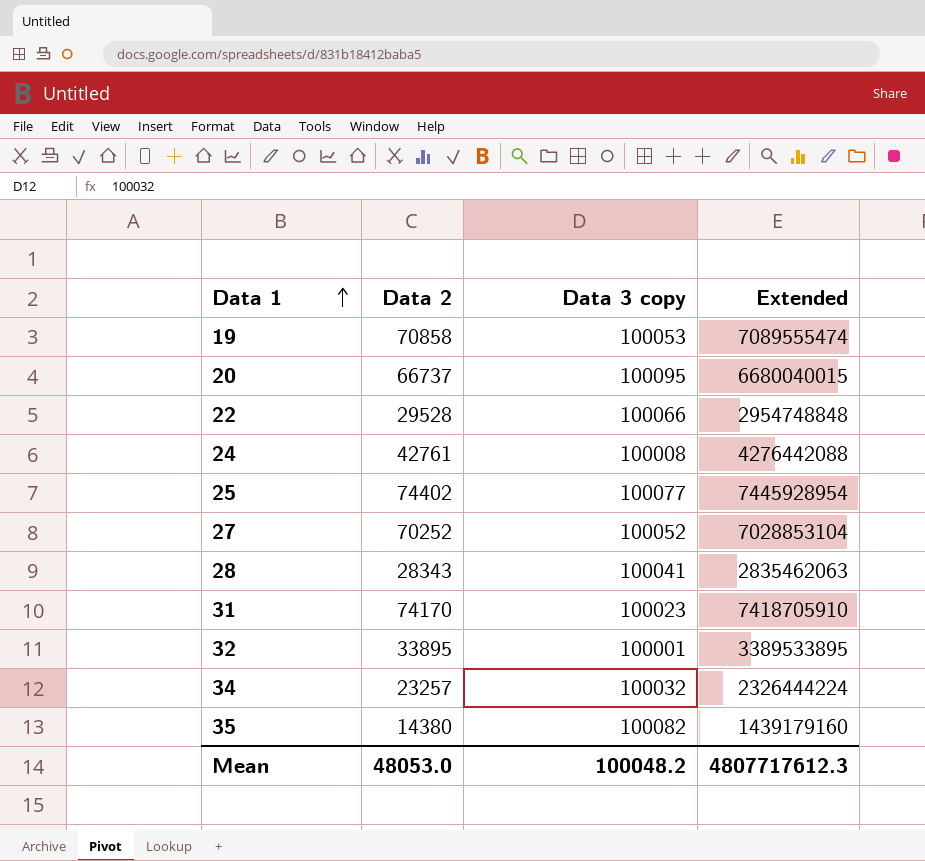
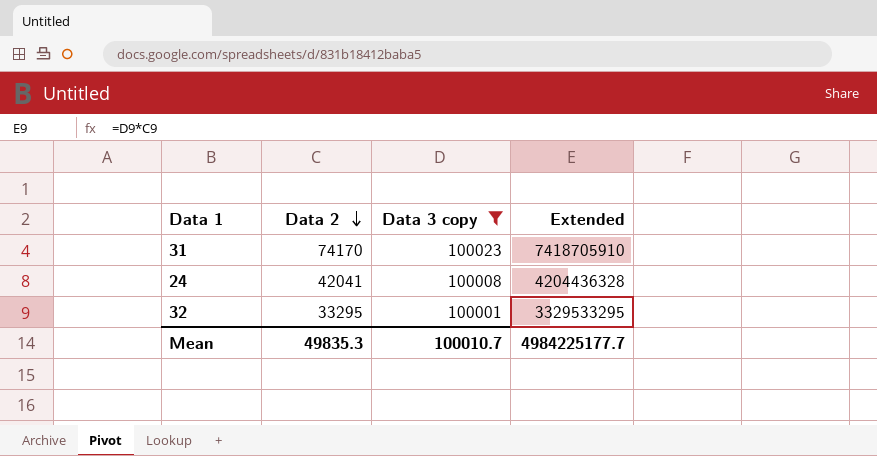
filter: none -> Data 3 copy <= 100023
row order: Data 1 ascending -> Data 2 descending
24 | Data 2: 42761 -> 42041
24 | Extended: 4276442088 -> 4204436328
32 | Data 2: 33895 -> 33295
32 | Extended: 3389533895 -> 3329533295
Mean | Data 2: 48053.0 -> 49835.3
Mean | Data 3 copy: 100048.2 -> 100010.7
Mean | Extended: 4807717612.3 -> 4984225177.7

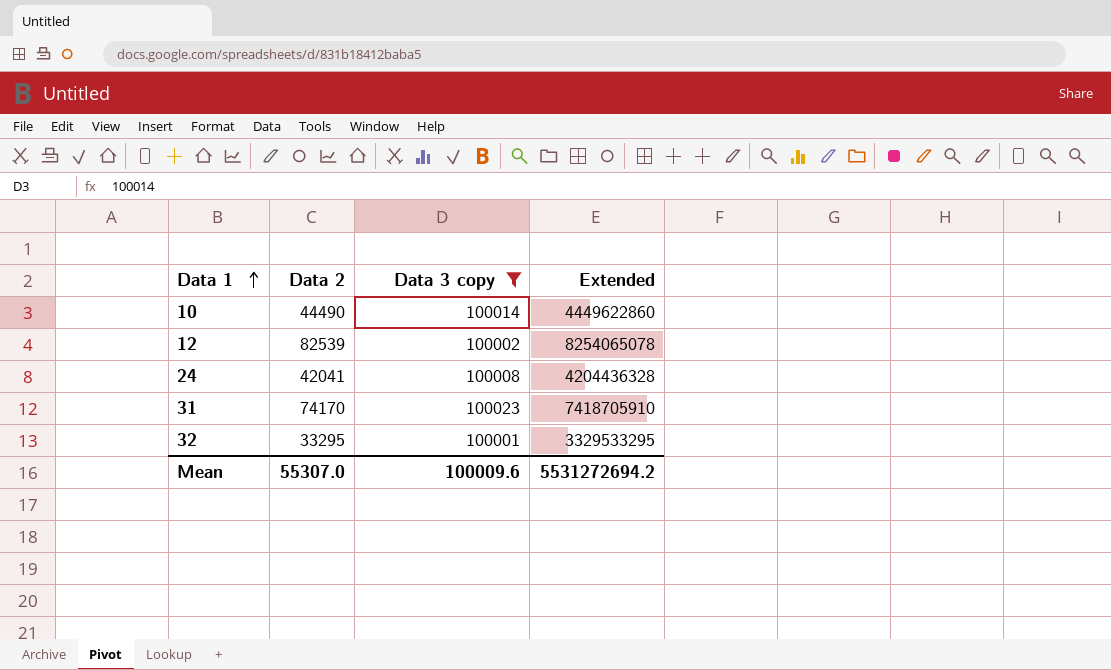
row order: Data 2 descending -> Data 1 ascending
row 10: none -> 44490 | 100014 | 4449622860
row 12: none -> 82539 | 100002 | 8254065078
Mean | Data 2: 49835.3 -> 55307.0
Mean | Data 3 copy: 100010.7 -> 100009.6
Mean | Extended: 4984225177.7 -> 5531272694.2

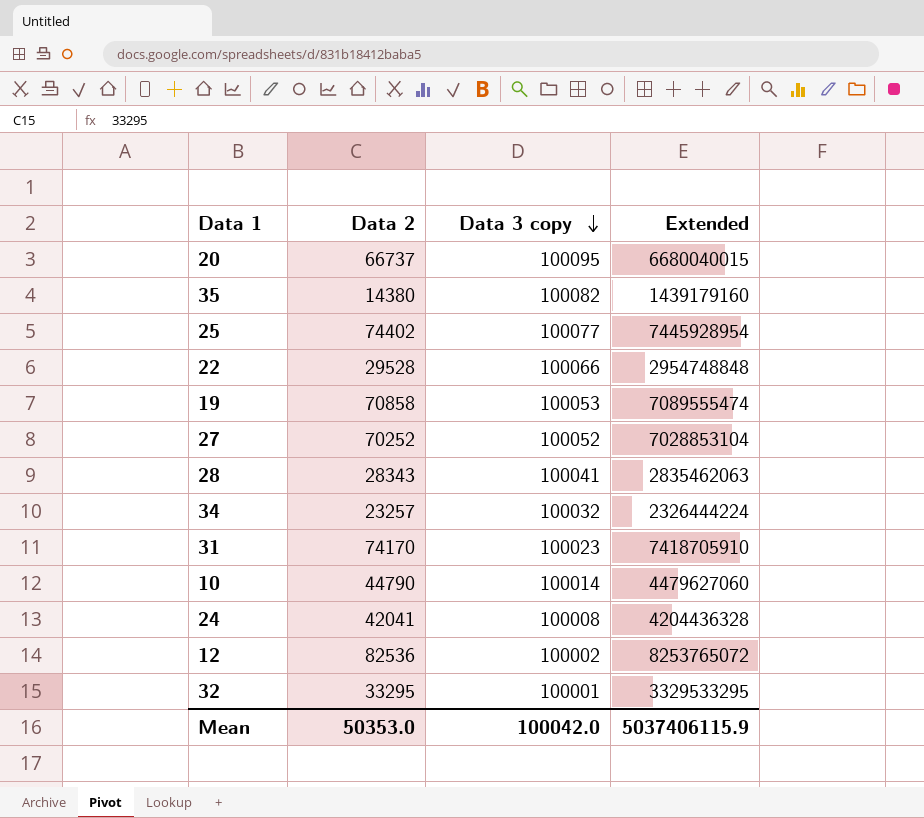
filter: Data 3 copy <= 100023 -> none
row order: Data 1 ascending -> Data 3 copy descending
10 | Data 2: 44490 -> 44790
10 | Extended: 4449622860 -> 4479627060
12 | Data 2: 82539 -> 82536
12 | Extended: 8254065078 -> 8253765072
Mean | Data 2: 55307.0 -> 50353.0
Mean | Data 3 copy: 100009.6 -> 100042.0
Mean | Extended: 5531272694.2 -> 5037406115.9

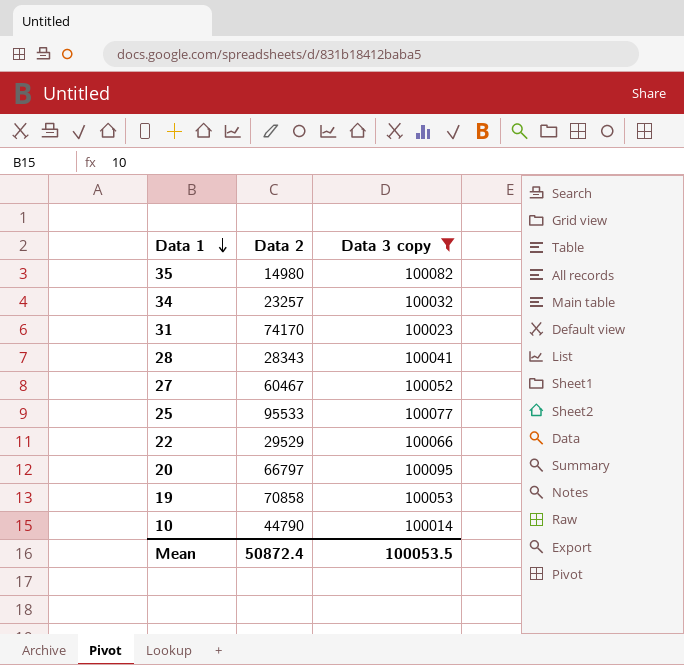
filter: none -> Data 3 copy >= 100014
row order: Data 3 copy descending -> Data 1 descending
column Extended | formula: [Data 2] * [Data 3 copy] -> none
35 | Data 2: 14380 -> 14980
27 | Data 2: 70252 -> 60467
25 | Data 2: 74402 -> 95533
22 | Data 2: 29528 -> 29529
20 | Data 2: 66737 -> 66797
Mean | Data 2: 50353.0 -> 50872.4
Mean | Data 3 copy: 100042.0 -> 100053.5

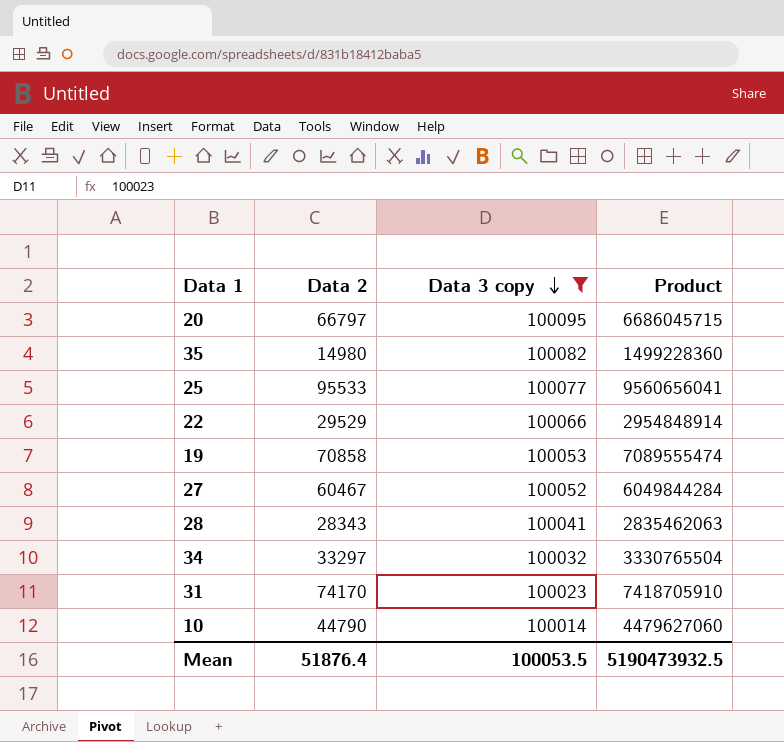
row order: Data 1 descending -> Data 3 copy descending
column Product | formula: none -> [Data 2] * [Data 3 copy]
34 | Data 2: 23257 -> 33297
Mean | Data 2: 50872.4 -> 51876.4

